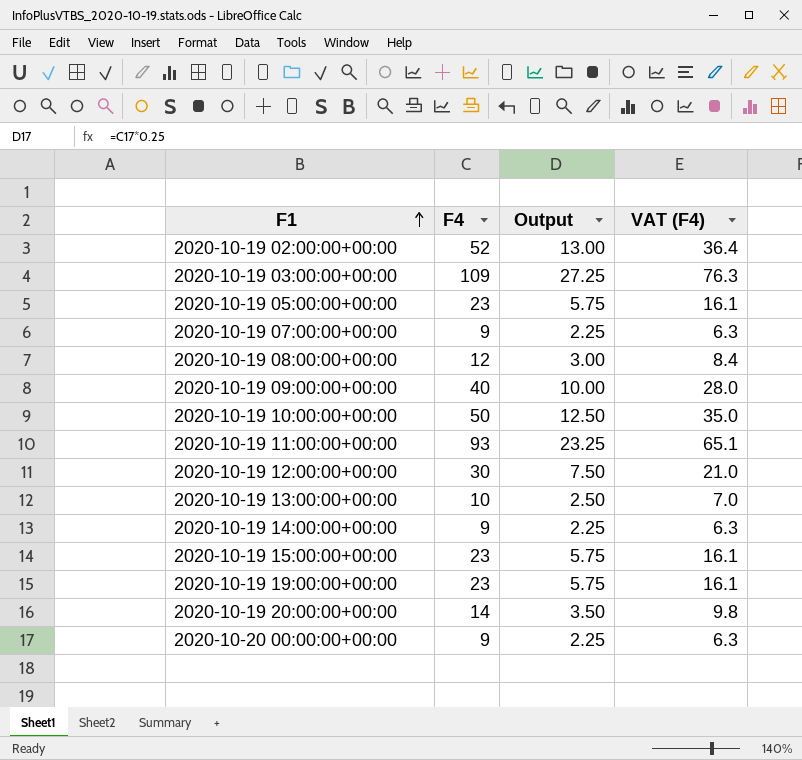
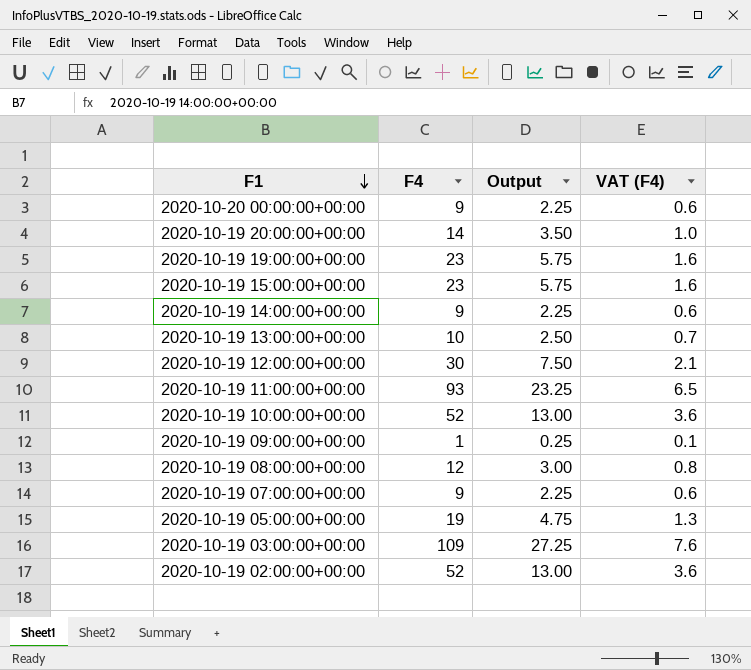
row order: F1 ascending -> F1 descending
column VAT (F4) | formula: [F4] * 0.7 -> [F4] * 0.07
2020-10-19 10:00:00+00:00 | F4: 50 -> 52
2020-10-19 10:00:00+00:00 | Output: 12.50 -> 13.00
2020-10-19 09:00:00+00:00 | F4: 40 -> 1
2020-10-19 09:00:00+00:00 | Output: 10.00 -> 0.25
2020-10-19 05:00:00+00:00 | F4: 23 -> 19
2020-10-19 05:00:00+00:00 | Output: 5.75 -> 4.75

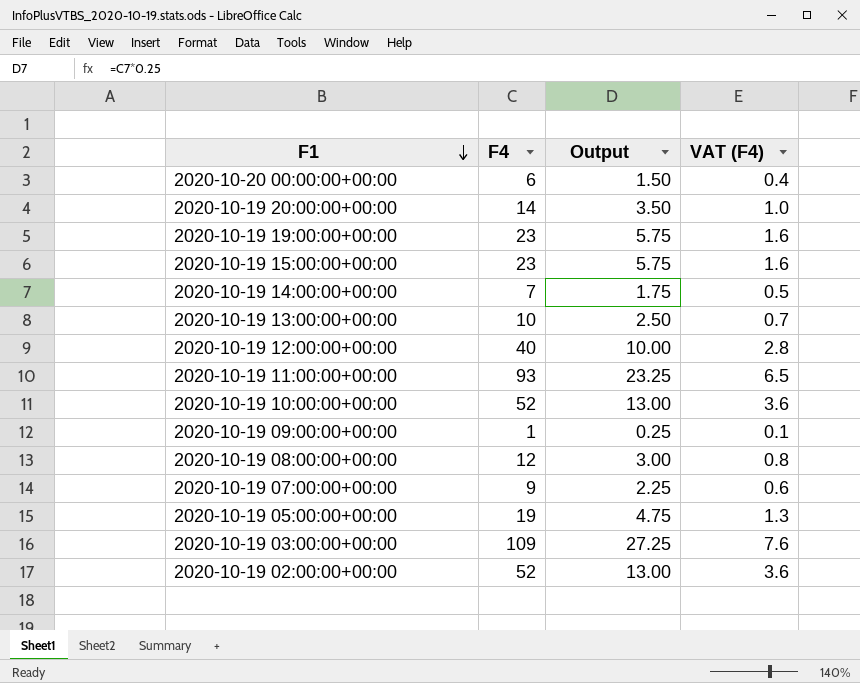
2020-10-20 00:00:00+00:00 | F4: 9 -> 6
2020-10-20 00:00:00+00:00 | Output: 2.25 -> 1.50
2020-10-20 00:00:00+00:00 | VAT (F4): 0.6 -> 0.4
2020-10-19 14:00:00+00:00 | F4: 9 -> 7
2020-10-19 14:00:00+00:00 | Output: 2.25 -> 1.75
2020-10-19 14:00:00+00:00 | VAT (F4): 0.6 -> 0.5
2020-10-19 12:00:00+00:00 | F4: 30 -> 40
2020-10-19 12:00:00+00:00 | Output: 7.50 -> 10.00
2020-10-19 12:00:00+00:00 | VAT (F4): 2.1 -> 2.8

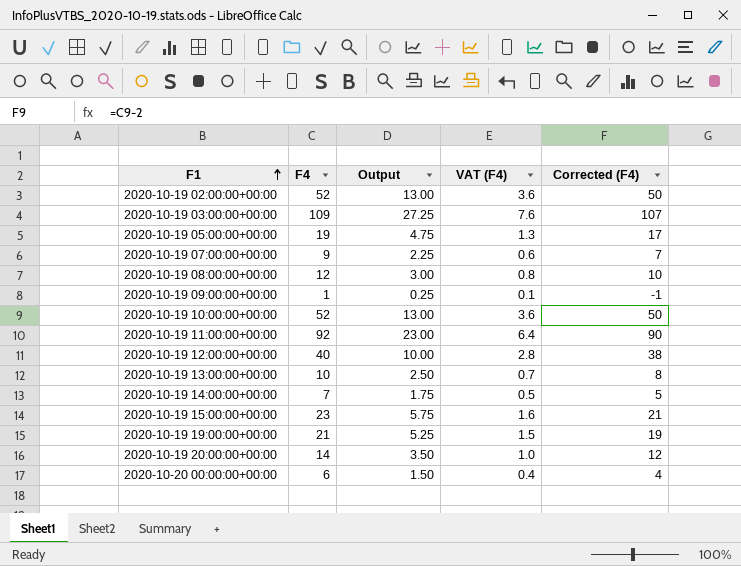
row order: F1 descending -> F1 ascending
column Corrected (F4) | formula: none -> [F4] - 2
2020-10-19 11:00:00+00:00 | F4: 93 -> 92
2020-10-19 11:00:00+00:00 | Output: 23.25 -> 23.00
2020-10-19 11:00:00+00:00 | VAT (F4): 6.5 -> 6.4
2020-10-19 19:00:00+00:00 | F4: 23 -> 21
2020-10-19 19:00:00+00:00 | Output: 5.75 -> 5.25
2020-10-19 19:00:00+00:00 | VAT (F4): 1.6 -> 1.5

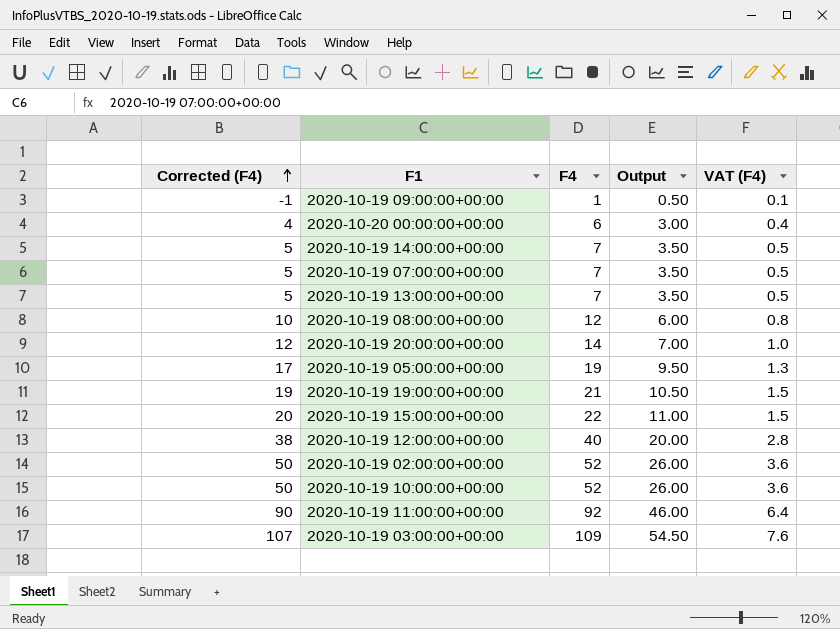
row order: F1 ascending -> Corrected (F4) ascending
column Corrected (F4) | position: 5 -> 1
column Output | formula: [F4] * 0.25 -> [F4] * 0.5
2020-10-19 07:00:00+00:00 | Corrected (F4): 7 -> 5
2020-10-19 07:00:00+00:00 | F4: 9 -> 7
2020-10-19 07:00:00+00:00 | VAT (F4): 0.6 -> 0.5
2020-10-19 13:00:00+00:00 | Corrected (F4): 8 -> 5
2020-10-19 13:00:00+00:00 | F4: 10 -> 7
2020-10-19 13:00:00+00:00 | VAT (F4): 0.7 -> 0.5
2020-10-19 15:00:00+00:00 | Corrected (F4): 21 -> 20
2020-10-19 15:00:00+00:00 | F4: 23 -> 22
2020-10-19 15:00:00+00:00 | VAT (F4): 1.6 -> 1.5

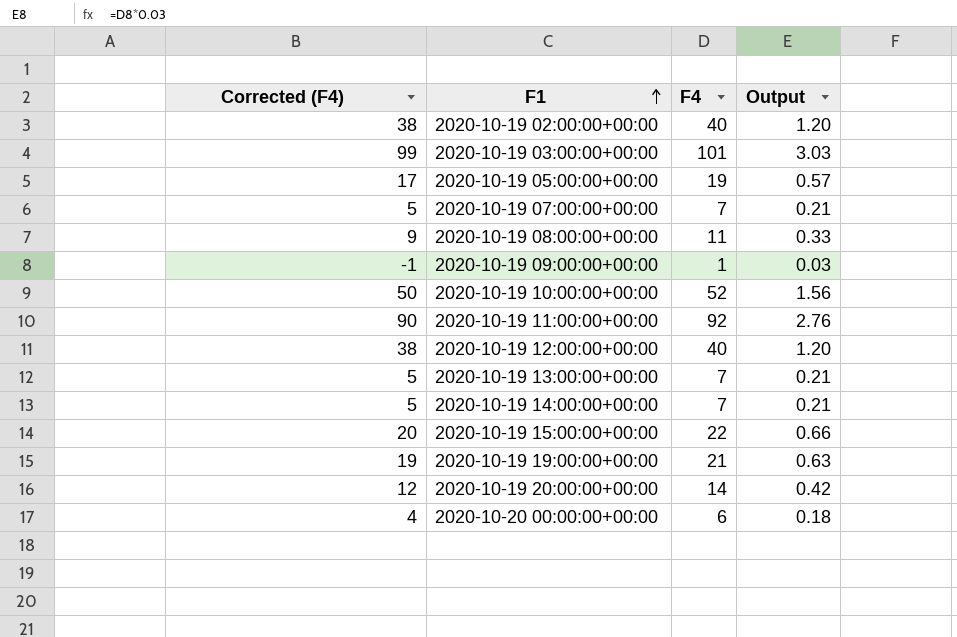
row order: Corrected (F4) ascending -> F1 ascending
column VAT (F4) | formula: [F4] * 0.07 -> none
column Output | formula: [F4] * 0.5 -> [F4] * 0.03
2020-10-19 02:00:00+00:00 | Corrected (F4): 50 -> 38
2020-10-19 02:00:00+00:00 | F4: 52 -> 40
2020-10-19 03:00:00+00:00 | Corrected (F4): 107 -> 99
2020-10-19 03:00:00+00:00 | F4: 109 -> 101
2020-10-19 08:00:00+00:00 | Corrected (F4): 10 -> 9
2020-10-19 08:00:00+00:00 | F4: 12 -> 11

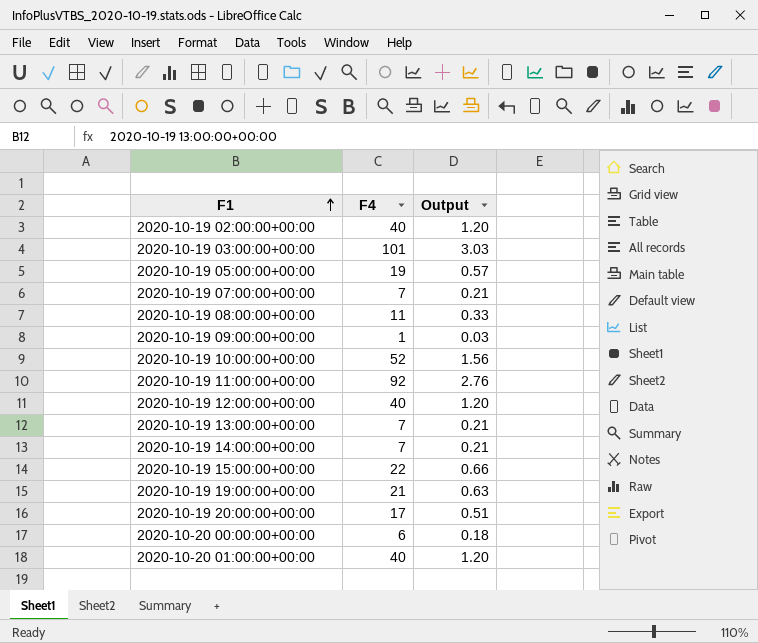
column Corrected (F4) | formula: [F4] - 2 -> none
2020-10-19 20:00:00+00:00 | F4: 14 -> 17
2020-10-19 20:00:00+00:00 | Output: 0.42 -> 0.51
row 2020-10-20 01:00:00+00:00: none -> 40 | 1.20

